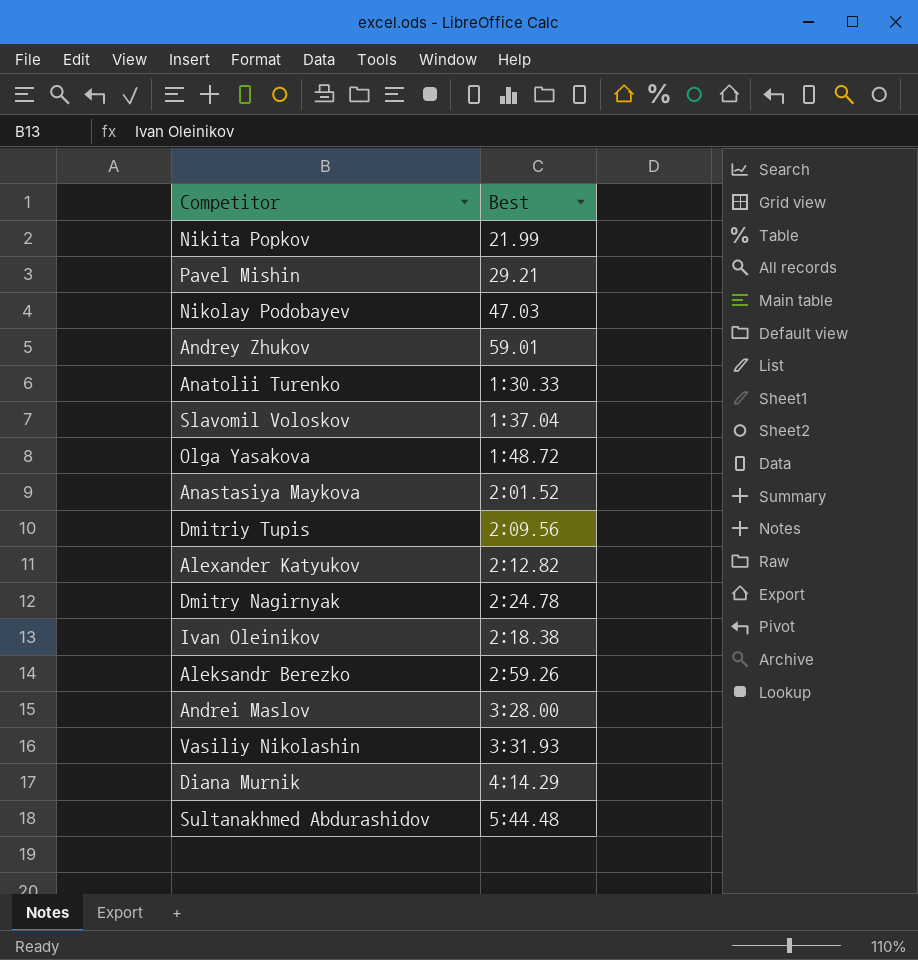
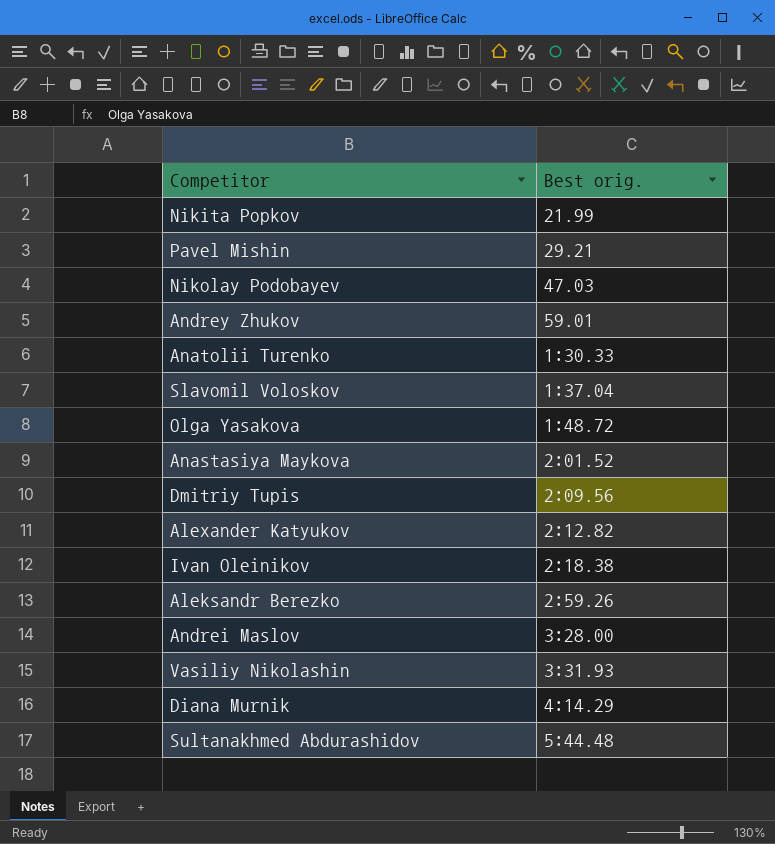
column name: Best -> Best orig.
row Dmitry Nagirnyak: 2:24.78 -> none

